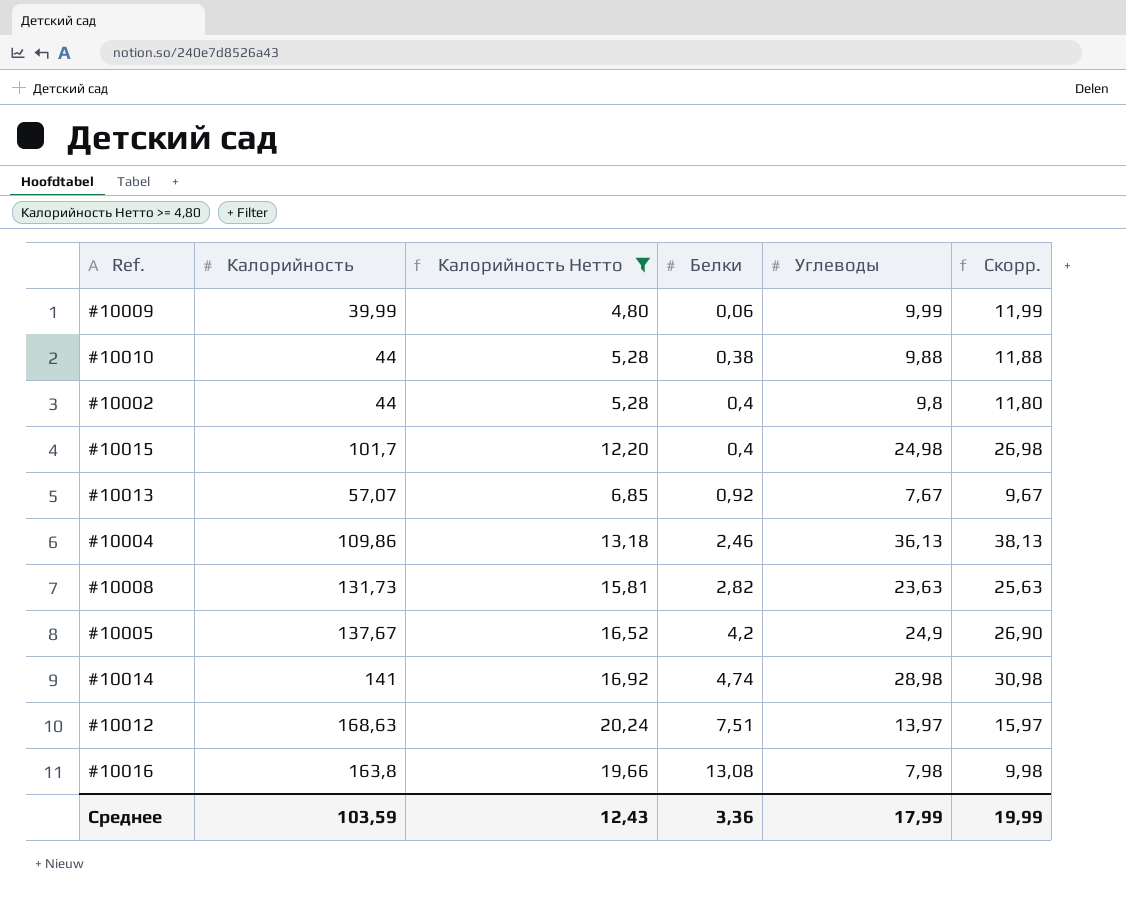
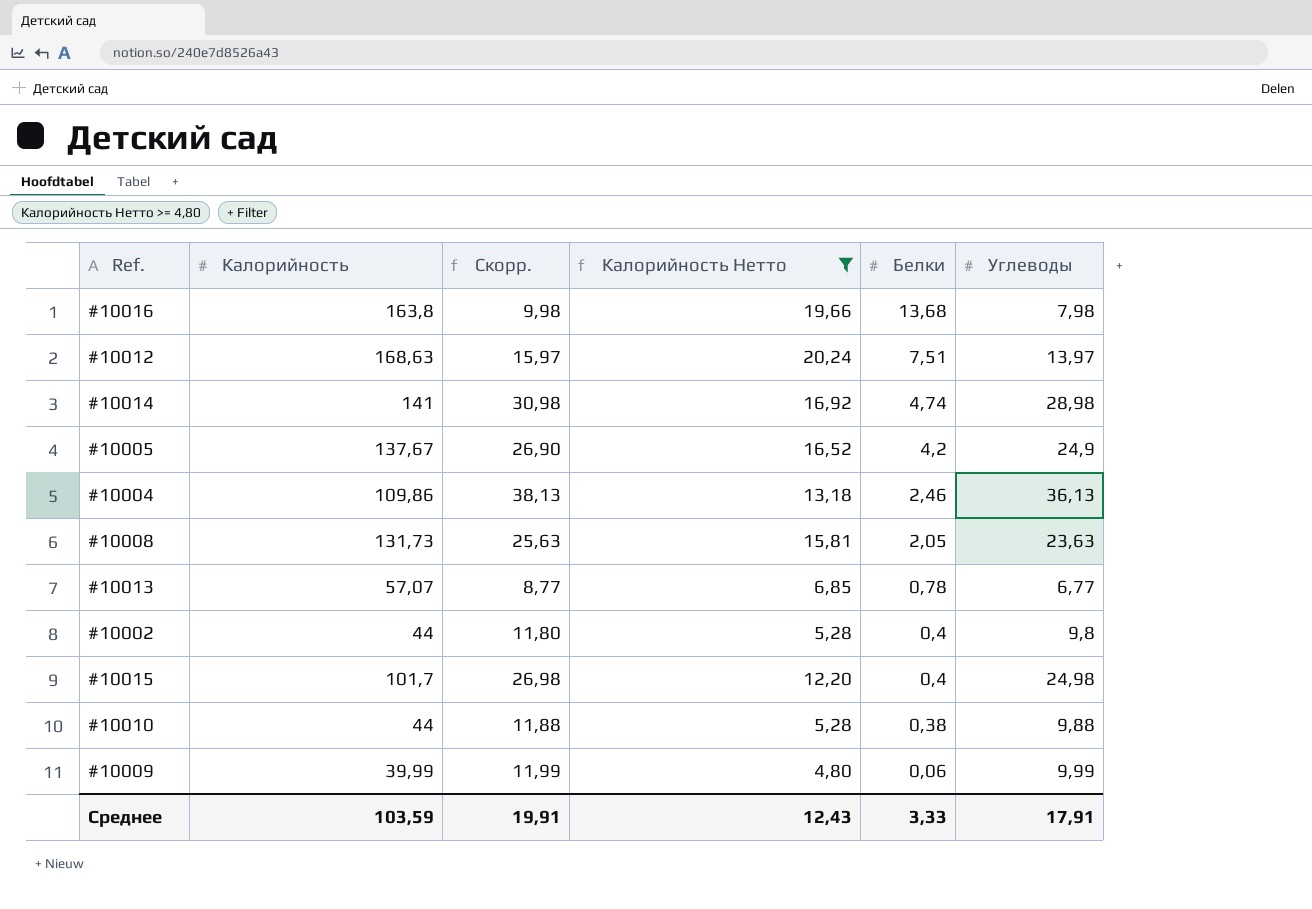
row order: Белки ascending -> Белки descending
column Скорр. | position: 6 -> 3
#10016 | Белки: 13,08 -> 13,68
#10008 | Белки: 2,82 -> 2,05
#10013 | Скорр.: 9,67 -> 8,77
#10013 | Белки: 0,92 -> 0,78
#10013 | Углеводы: 7,67 -> 6,77
Среднее | Скорр.: 19,99 -> 19,91
Среднее | Белки: 3,36 -> 3,33
Среднее | Углеводы: 17,99 -> 17,91

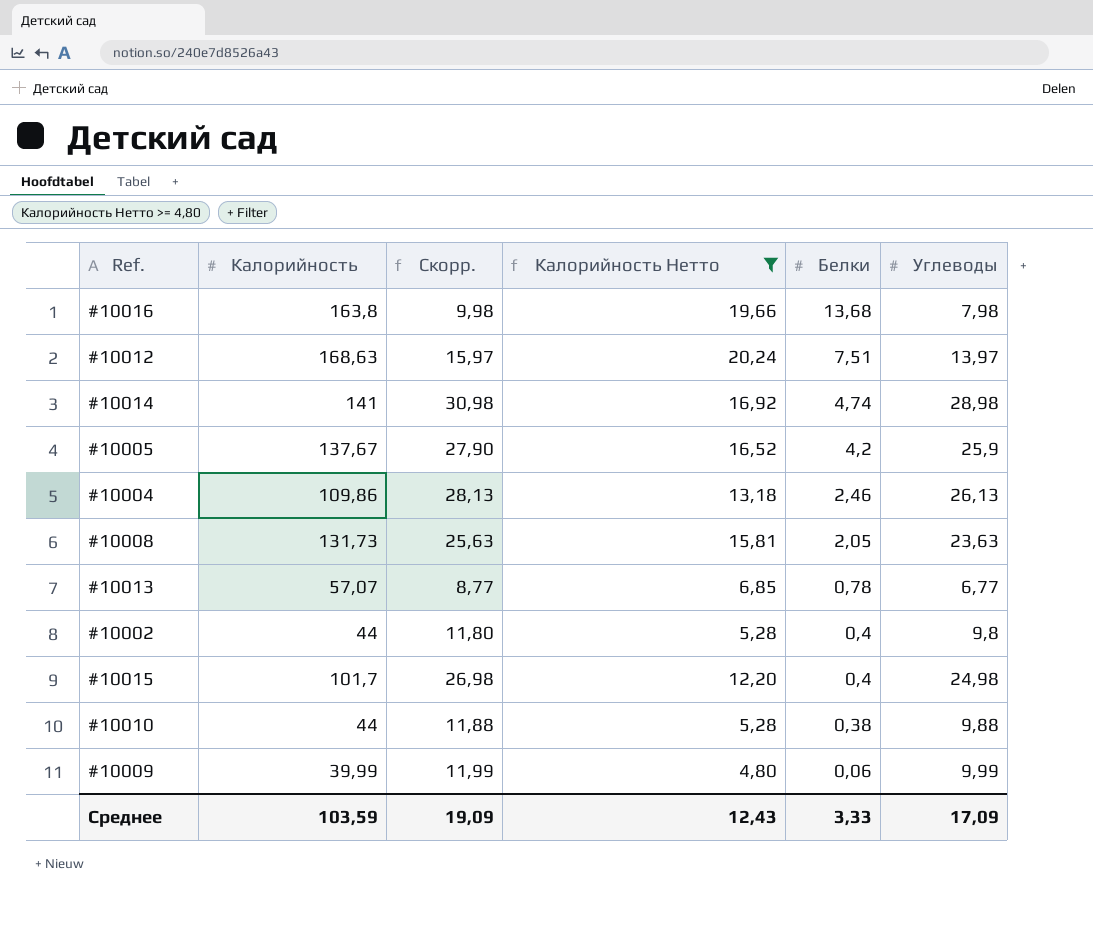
#10005 | Скорр.: 26,90 -> 27,90
#10005 | Углеводы: 24,9 -> 25,9
#10004 | Скорр.: 38,13 -> 28,13
#10004 | Углеводы: 36,13 -> 26,13
Среднее | Скорр.: 19,91 -> 19,09
Среднее | Углеводы: 17,91 -> 17,09

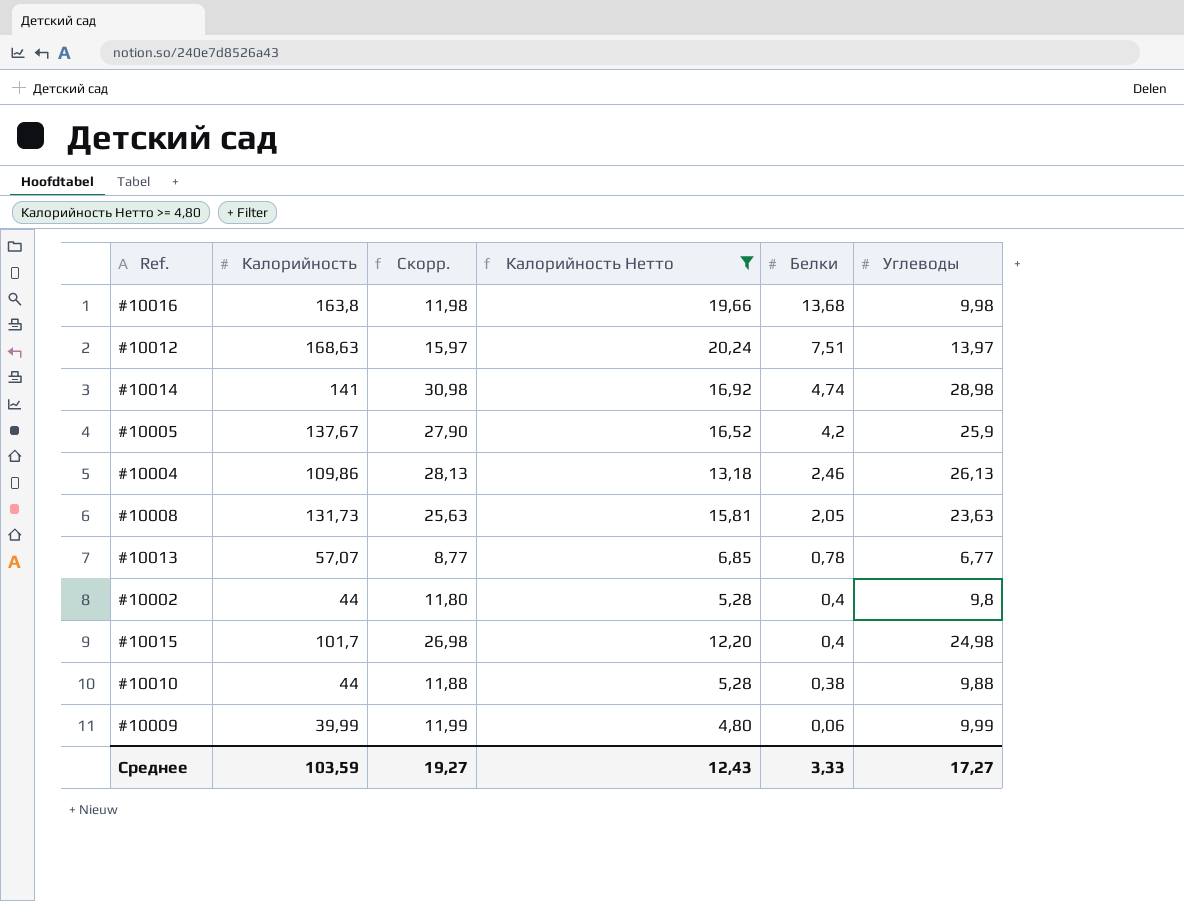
#10016 | Скорр.: 9,98 -> 11,98
#10016 | Углеводы: 7,98 -> 9,98
Среднее | Скорр.: 19,09 -> 19,27
Среднее | Углеводы: 17,09 -> 17,27

